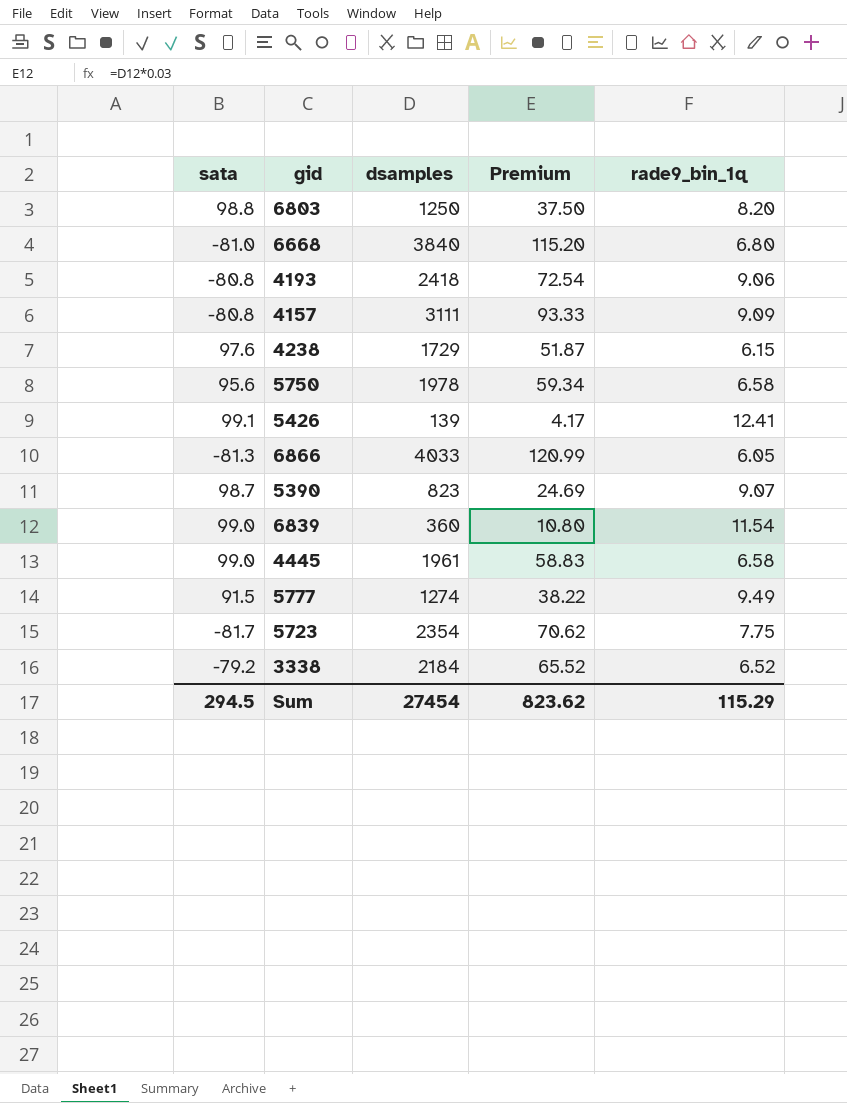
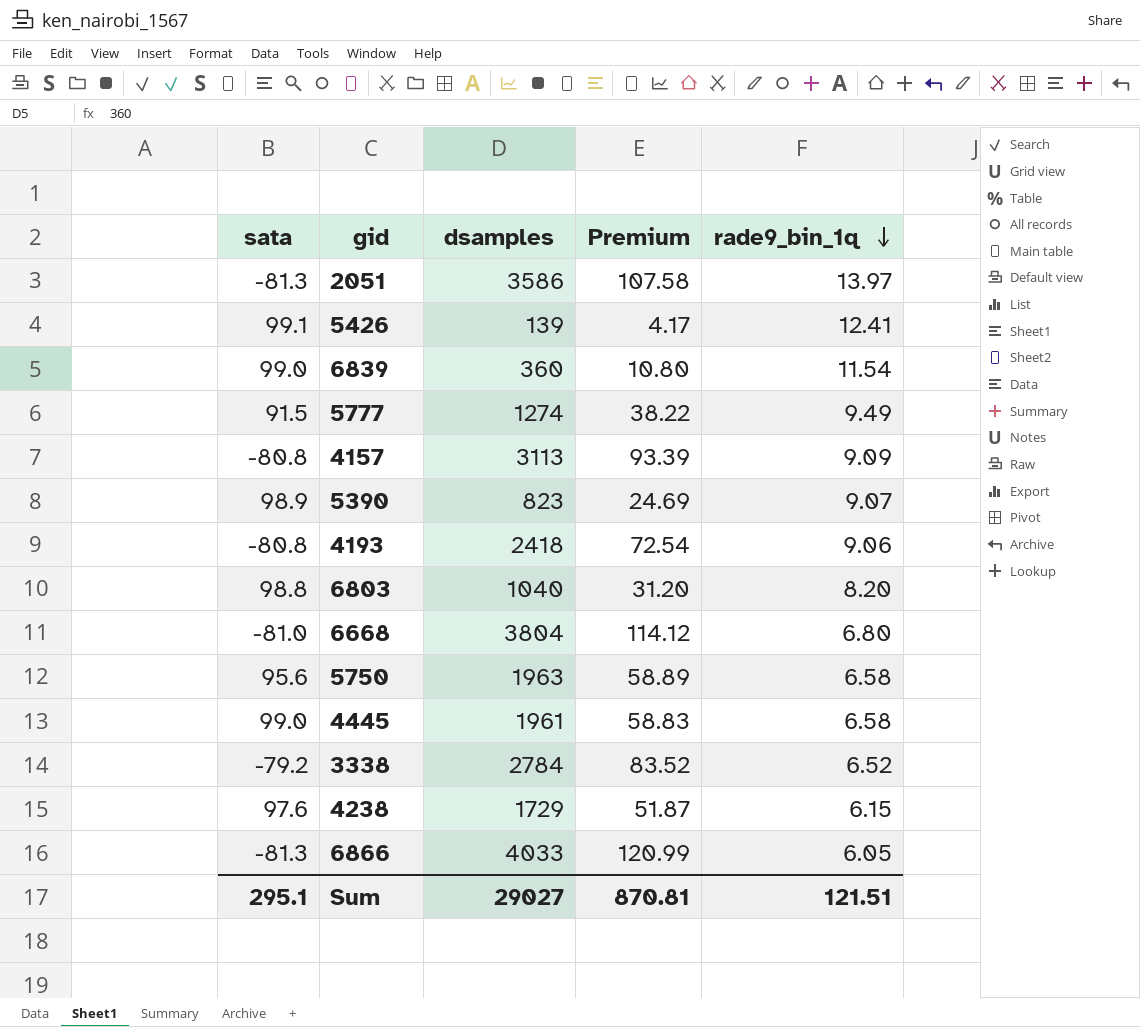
row order: none -> rade9_bin_1q descending
row 5723: -81.7 | 2354 | 70.62 | 7.75 -> none
row 2051: none -> -81.3 | 3586 | 107.58 | 13.97
4157 | dsamples: 3111 -> 3113
4157 | Premium: 93.33 -> 93.39
5390 | sata: 98.7 -> 98.9
6803 | dsamples: 1250 -> 1040
6803 | Premium: 37.50 -> 31.20
6668 | dsamples: 3840 -> 3804
6668 | Premium: 115.20 -> 114.12
5750 | dsamples: 1978 -> 1963
5750 | Premium: 59.34 -> 58.89
3338 | dsamples: 2184 -> 2784
3338 | Premium: 65.52 -> 83.52
Sum | sata: 294.5 -> 295.1
Sum | dsamples: 27454 -> 29027
Sum | Premium: 823.62 -> 870.81
Sum | rade9_bin_1q: 115.29 -> 121.51

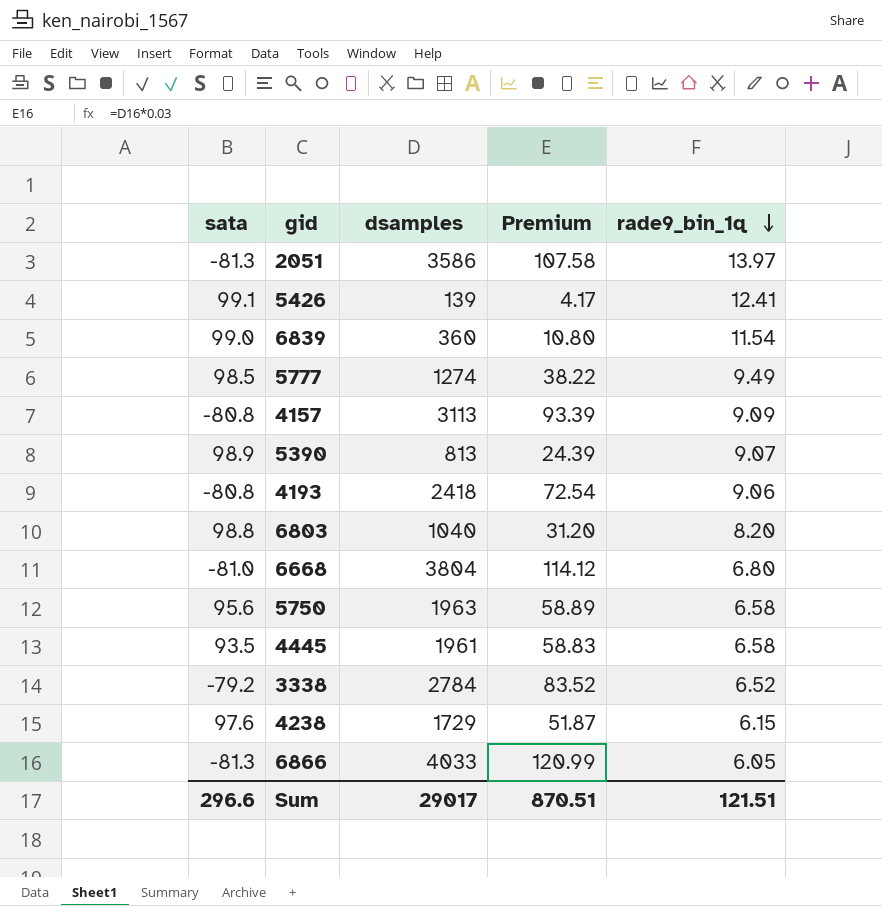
5777 | sata: 91.5 -> 98.5
5390 | dsamples: 823 -> 813
5390 | Premium: 24.69 -> 24.39
4445 | sata: 99.0 -> 93.5
Sum | sata: 295.1 -> 296.6
Sum | dsamples: 29027 -> 29017
Sum | Premium: 870.81 -> 870.51

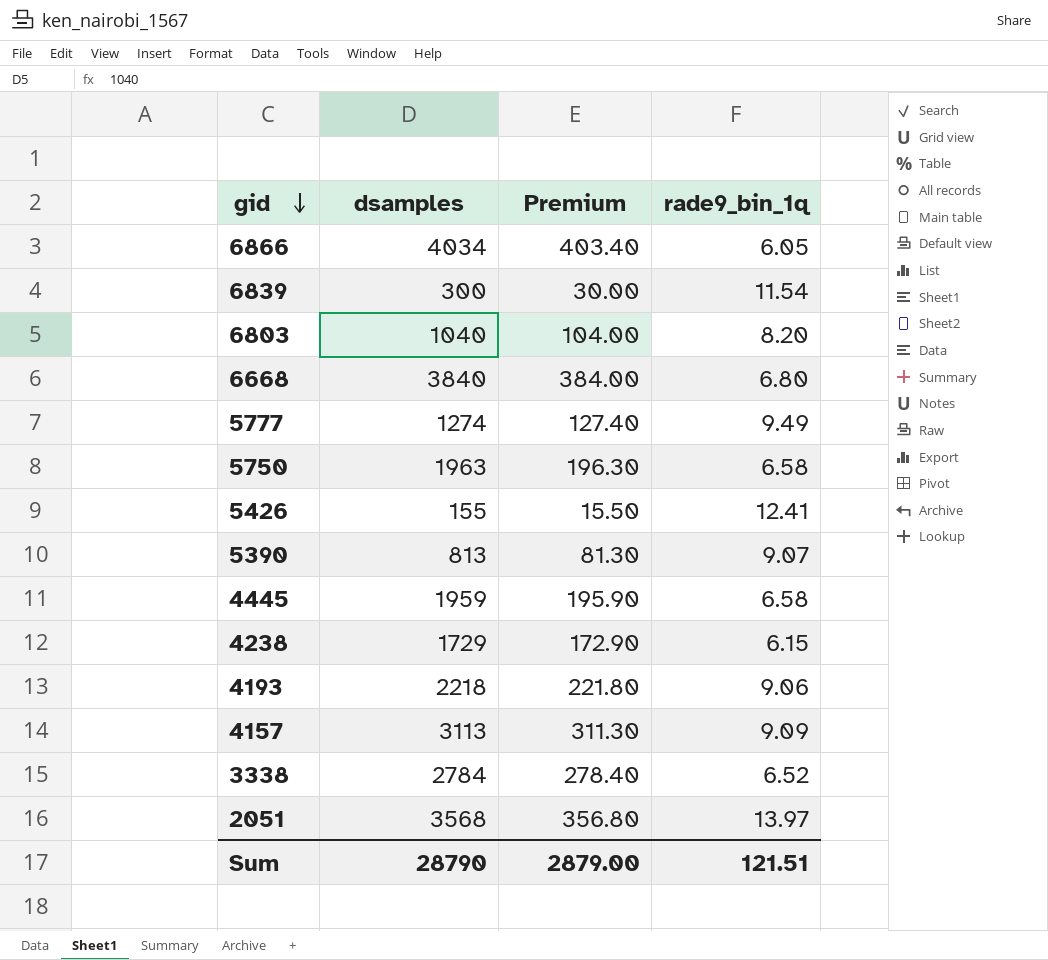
row order: rade9_bin_1q descending -> gid descending
column sata | position: 1 -> none
column Premium | formula: [dsamples] * 0.03 -> [dsamples] * 0.1
6866 | dsamples: 4033 -> 4034
6839 | dsamples: 360 -> 300
6668 | dsamples: 3804 -> 3840
5426 | dsamples: 139 -> 155
4445 | dsamples: 1961 -> 1959
4193 | dsamples: 2418 -> 2218
2051 | dsamples: 3586 -> 3568
Sum | dsamples: 29017 -> 28790
Sum | Premium: 870.51 -> 2879.00

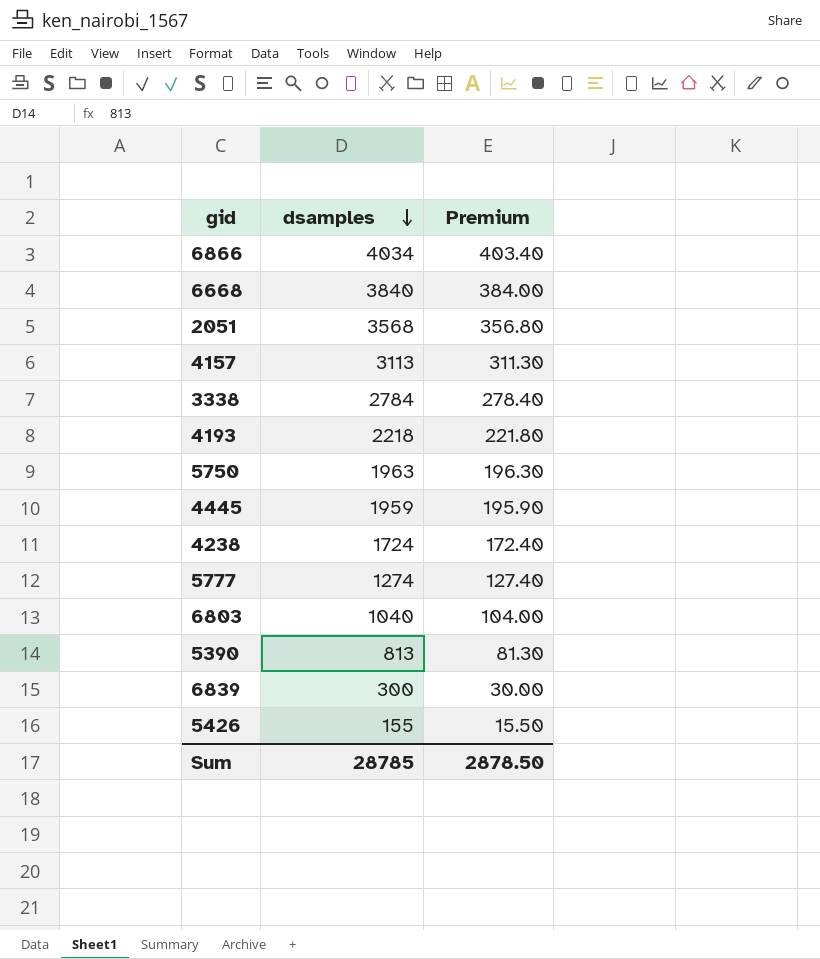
row order: gid descending -> dsamples descending
column rade9_bin_1q | position: 4 -> none
4238 | dsamples: 1729 -> 1724
4238 | Premium: 172.90 -> 172.40
Sum | dsamples: 28790 -> 28785
Sum | Premium: 2879.00 -> 2878.50

